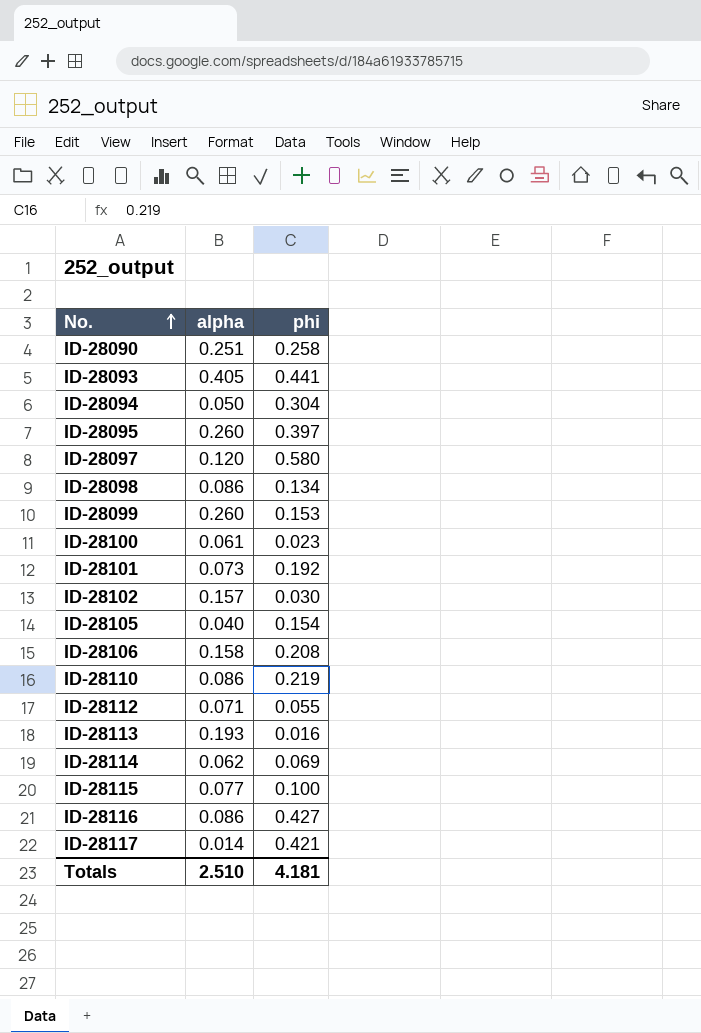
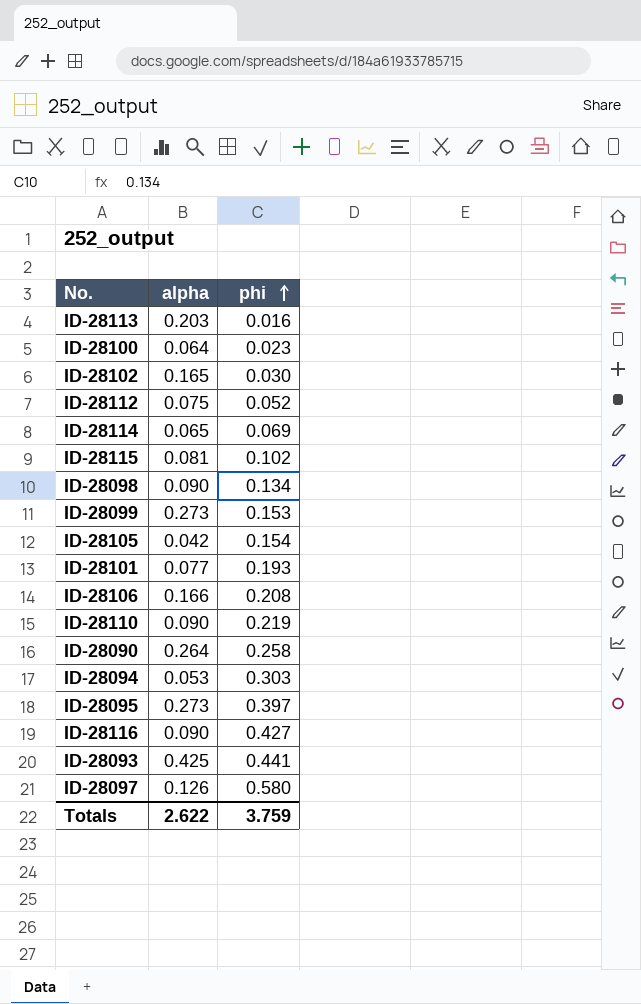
row order: No. ascending -> phi ascending
row ID-28117: 0.014 | 0.421 -> none
ID-28113 | alpha: 0.193 -> 0.203
ID-28100 | alpha: 0.061 -> 0.064
ID-28102 | alpha: 0.157 -> 0.165
ID-28112 | alpha: 0.071 -> 0.075
ID-28112 | phi: 0.055 -> 0.052
ID-28114 | alpha: 0.062 -> 0.065
ID-28115 | alpha: 0.077 -> 0.081
ID-28115 | phi: 0.100 -> 0.102
ID-28098 | alpha: 0.086 -> 0.090
ID-28099 | alpha: 0.260 -> 0.273
ID-28105 | alpha: 0.040 -> 0.042
ID-28101 | alpha: 0.073 -> 0.077
ID-28101 | phi: 0.192 -> 0.193
ID-28106 | alpha: 0.158 -> 0.166
ID-28110 | alpha: 0.086 -> 0.090
ID-28090 | alpha: 0.251 -> 0.264
ID-28094 | alpha: 0.050 -> 0.053
ID-28094 | phi: 0.304 -> 0.303
ID-28095 | alpha: 0.260 -> 0.273
ID-28116 | alpha: 0.086 -> 0.090
ID-28093 | alpha: 0.405 -> 0.425
ID-28097 | alpha: 0.120 -> 0.126
Totals | alpha: 2.510 -> 2.622
Totals | phi: 4.181 -> 3.759

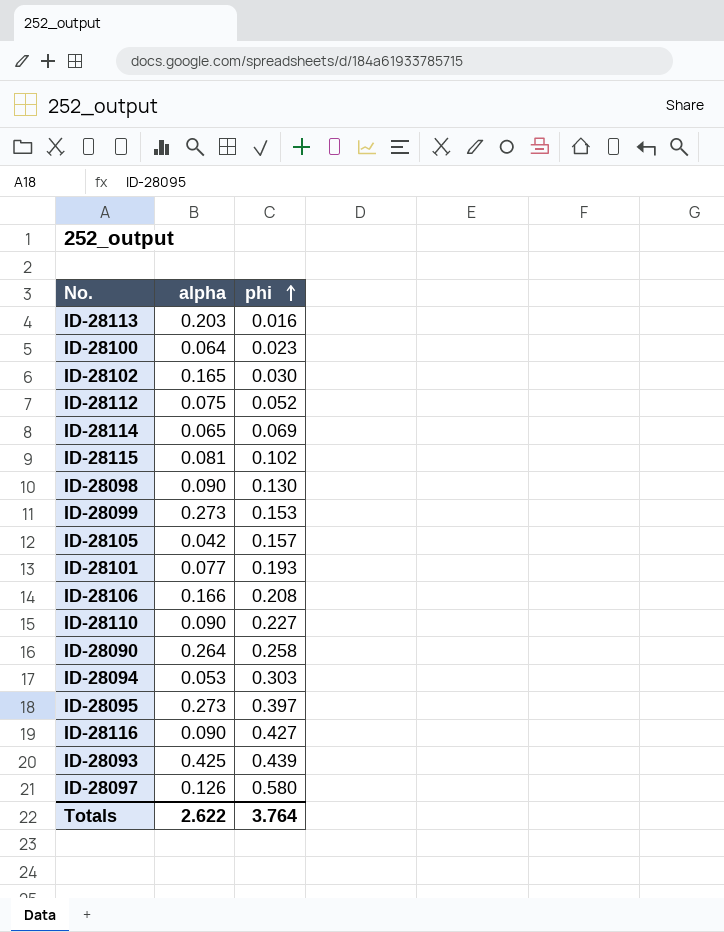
ID-28098 | phi: 0.134 -> 0.130
ID-28105 | phi: 0.154 -> 0.157
ID-28110 | phi: 0.219 -> 0.227
ID-28093 | phi: 0.441 -> 0.439
Totals | phi: 3.759 -> 3.764

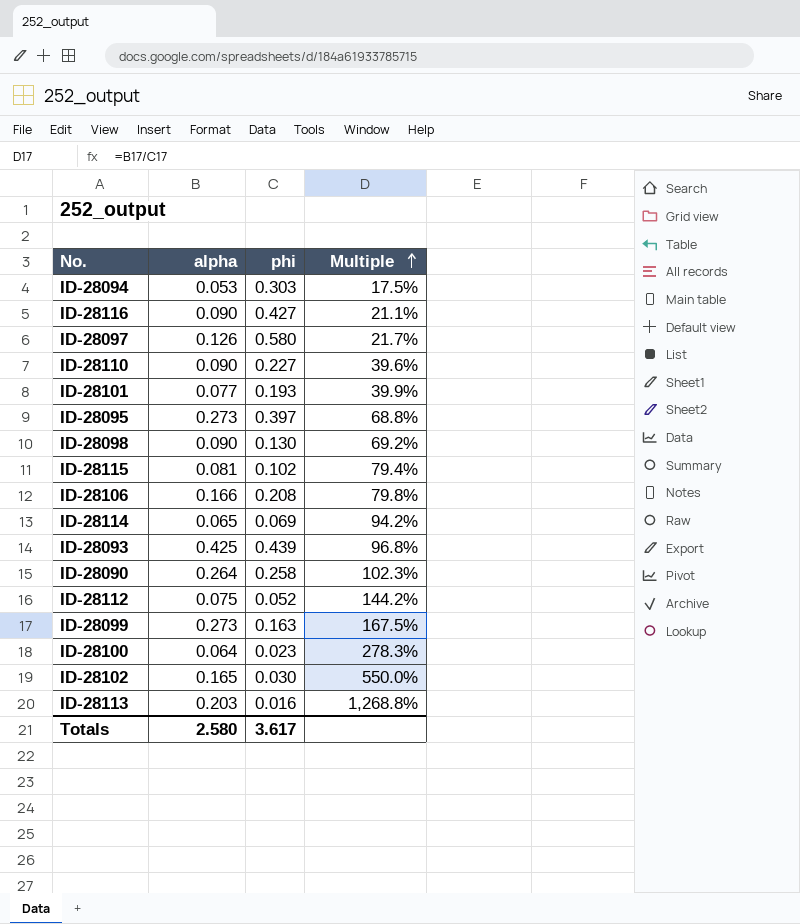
row order: phi ascending -> Multiple ascending
column Multiple | formula: none -> [alpha] / [phi]
row ID-28105: 0.042 | 0.157 -> none
ID-28099 | phi: 0.153 -> 0.163
Totals | alpha: 2.622 -> 2.580
Totals | phi: 3.764 -> 3.617

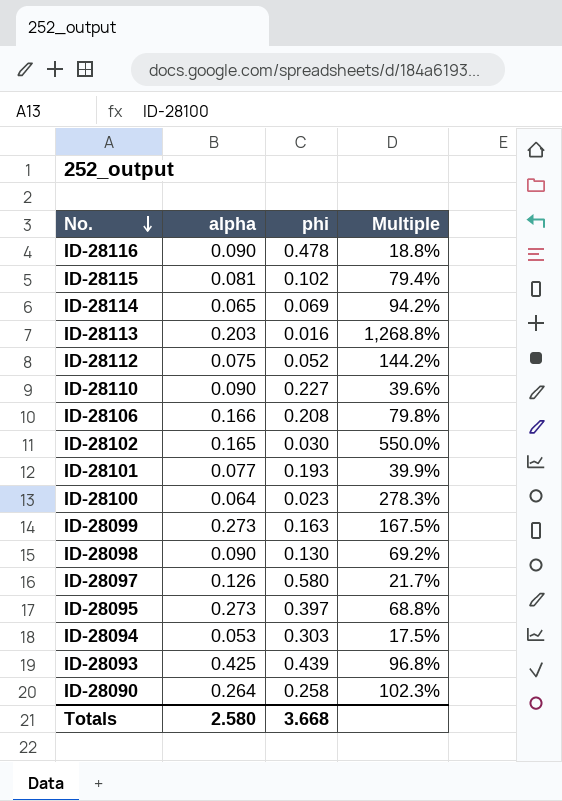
row order: Multiple ascending -> No. descending
ID-28116 | phi: 0.427 -> 0.478
ID-28116 | Multiple: 21.1% -> 18.8%
Totals | phi: 3.617 -> 3.668

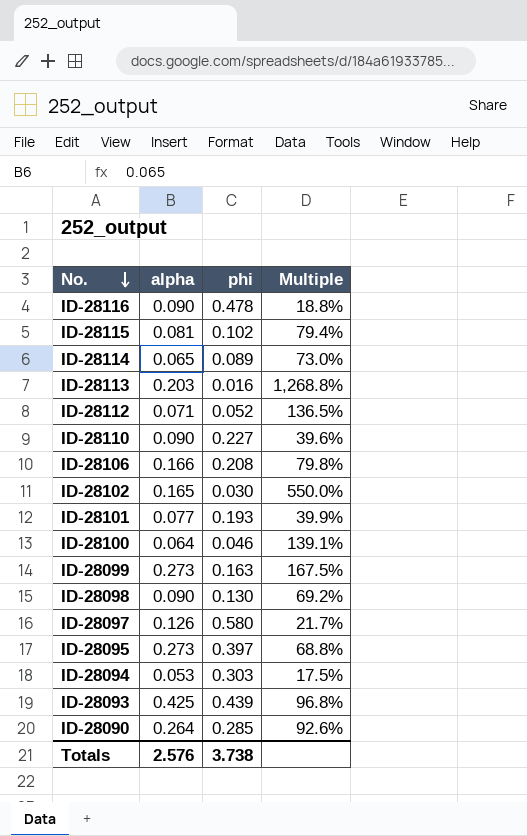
ID-28114 | phi: 0.069 -> 0.089
ID-28114 | Multiple: 94.2% -> 73.0%
ID-28112 | alpha: 0.075 -> 0.071
ID-28112 | Multiple: 144.2% -> 136.5%
ID-28100 | phi: 0.023 -> 0.046
ID-28100 | Multiple: 278.3% -> 139.1%
ID-28090 | phi: 0.258 -> 0.285
ID-28090 | Multiple: 102.3% -> 92.6%
Totals | alpha: 2.580 -> 2.576
Totals | phi: 3.668 -> 3.738

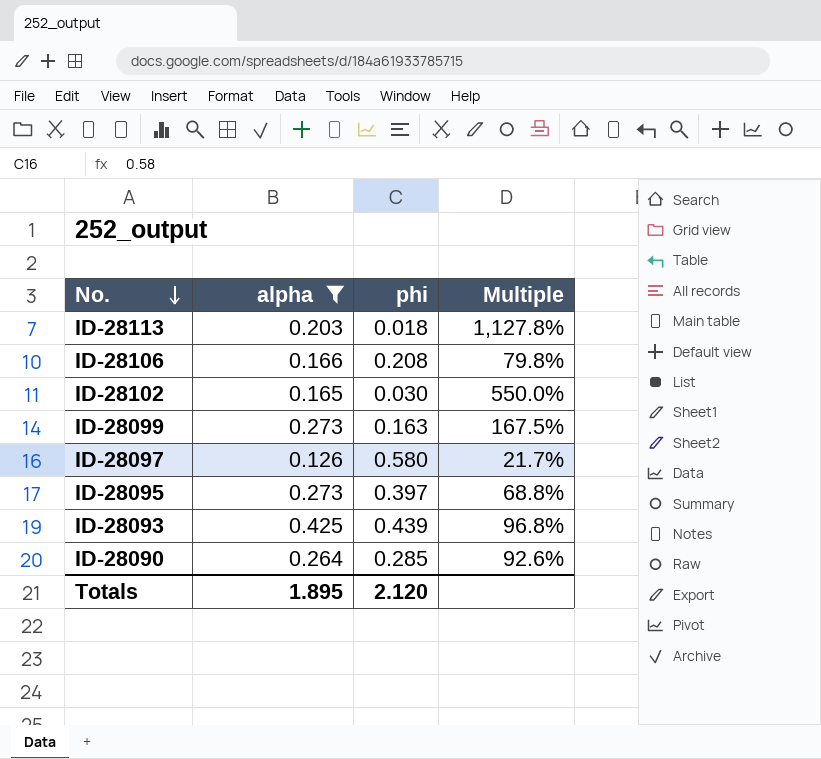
filter: none -> alpha >= 0.126
ID-28113 | phi: 0.016 -> 0.018
ID-28113 | Multiple: 1,268.8% -> 1,127.8%
Totals | alpha: 2.576 -> 1.895
Totals | phi: 3.738 -> 2.120

